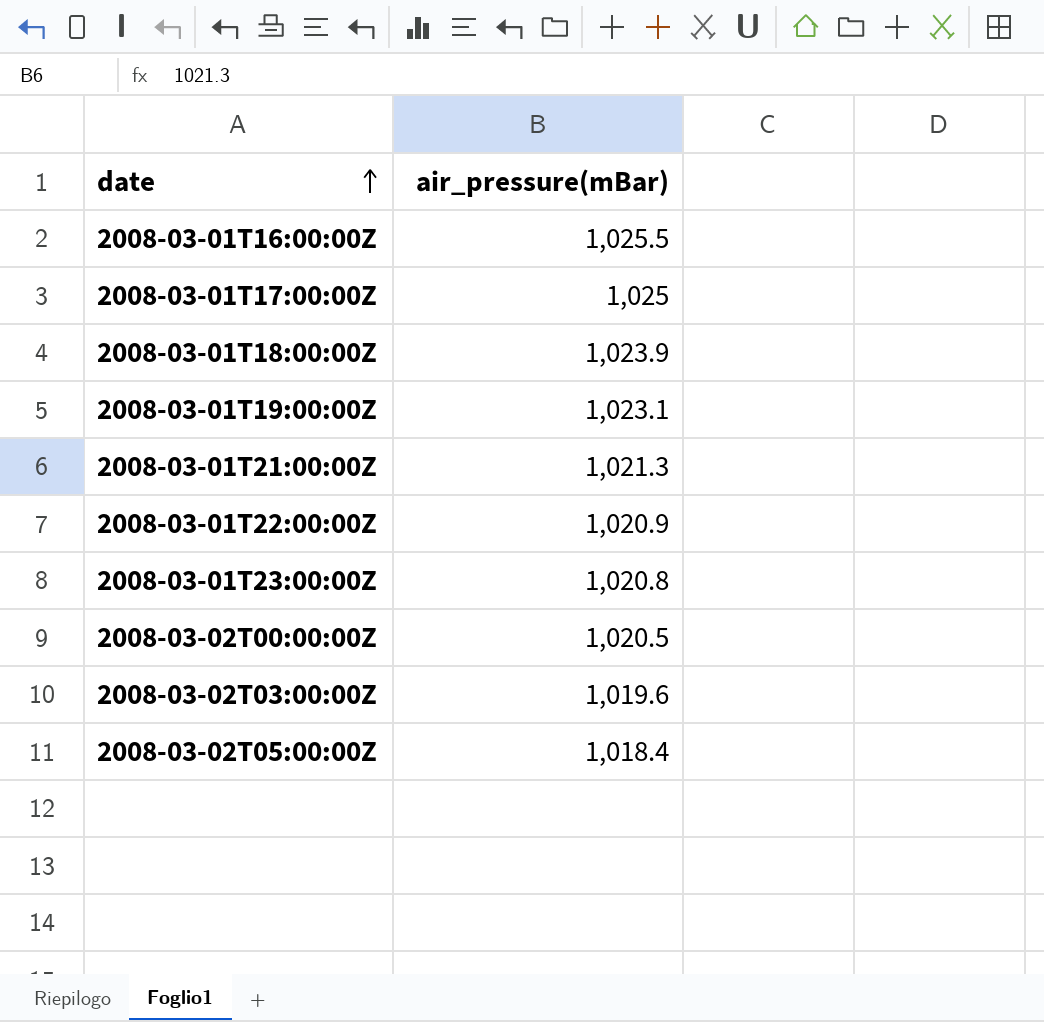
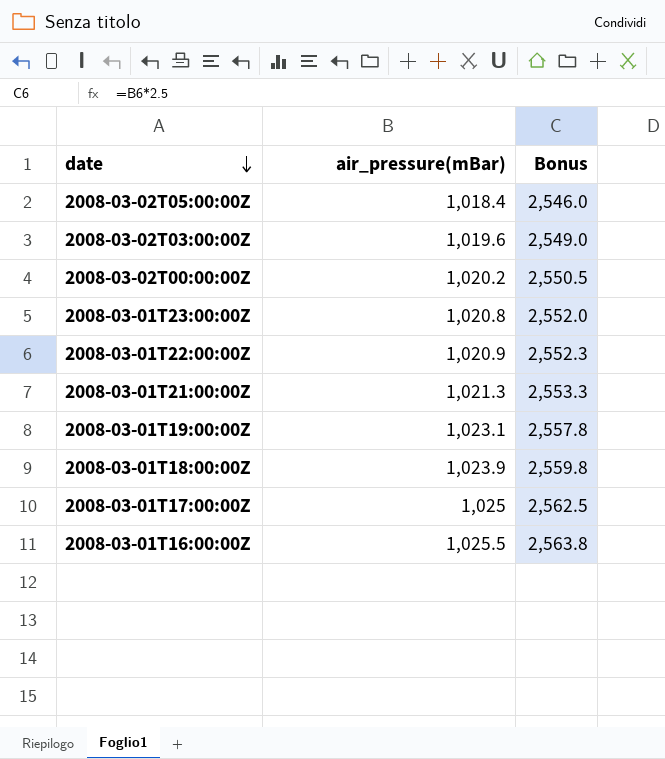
row order: date ascending -> date descending
column Bonus | formula: none -> [air_pressure(mBar)] * 2.5
2008-03-02T00:00:00Z | air_pressure(mBar): 1,020.5 -> 1,020.2

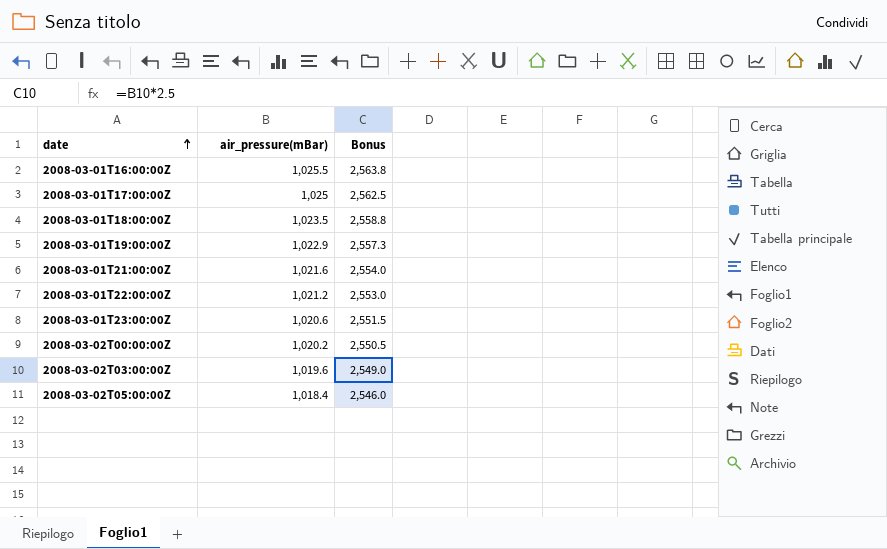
row order: date descending -> date ascending
2008-03-01T18:00:00Z | air_pressure(mBar): 1,023.9 -> 1,023.5
2008-03-01T18:00:00Z | Bonus: 2,559.8 -> 2,558.8
2008-03-01T19:00:00Z | air_pressure(mBar): 1,023.1 -> 1,022.9
2008-03-01T19:00:00Z | Bonus: 2,557.8 -> 2,557.3
2008-03-01T21:00:00Z | air_pressure(mBar): 1,021.3 -> 1,021.6
2008-03-01T21:00:00Z | Bonus: 2,553.3 -> 2,554.0
2008-03-01T22:00:00Z | air_pressure(mBar): 1,020.9 -> 1,021.2
2008-03-01T22:00:00Z | Bonus: 2,552.3 -> 2,553.0
2008-03-01T23:00:00Z | air_pressure(mBar): 1,020.8 -> 1,020.6
2008-03-01T23:00:00Z | Bonus: 2,552.0 -> 2,551.5

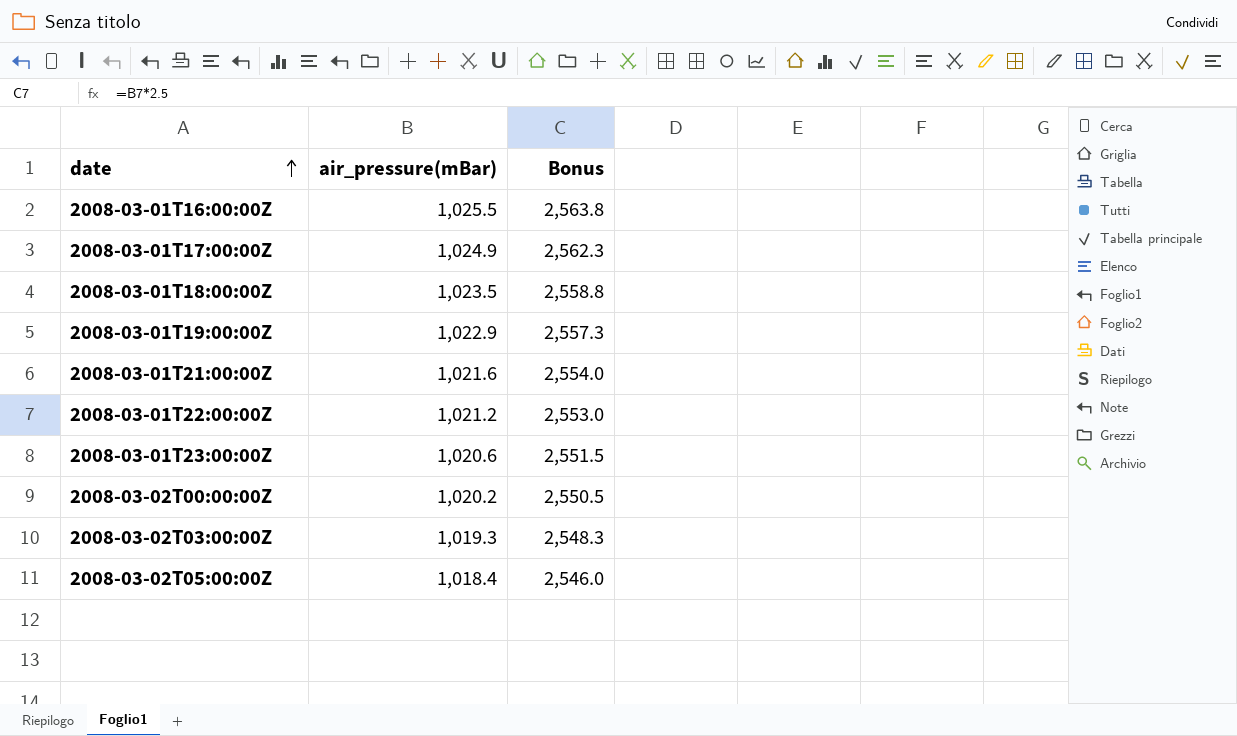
2008-03-01T17:00:00Z | air_pressure(mBar): 1,025 -> 1,024.9
2008-03-01T17:00:00Z | Bonus: 2,562.5 -> 2,562.3
2008-03-02T03:00:00Z | air_pressure(mBar): 1,019.6 -> 1,019.3
2008-03-02T03:00:00Z | Bonus: 2,549.0 -> 2,548.3

